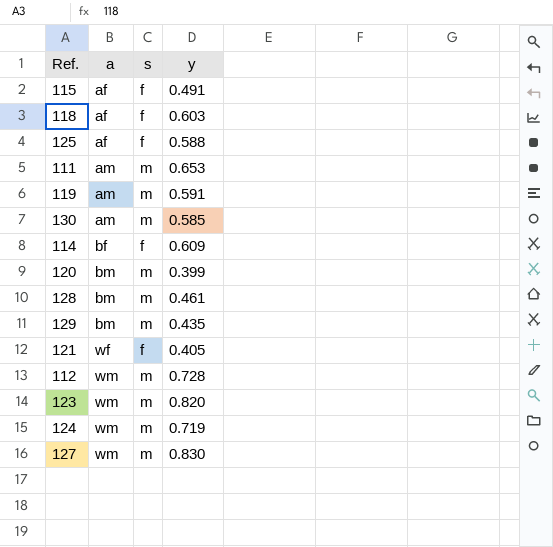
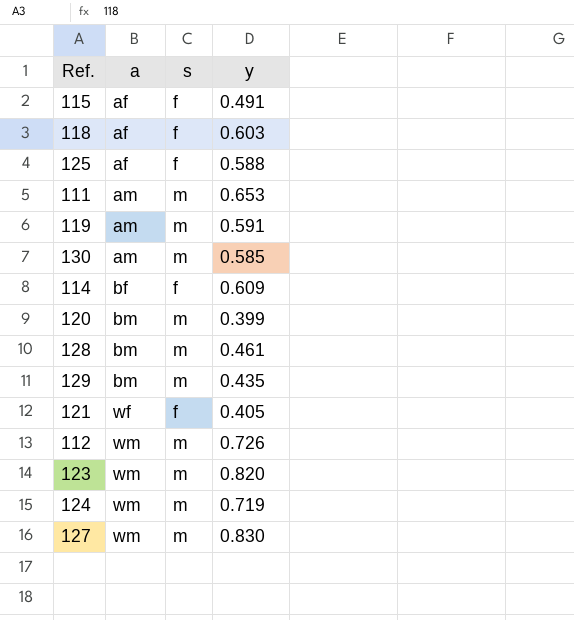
112 | y: 0.728 -> 0.726

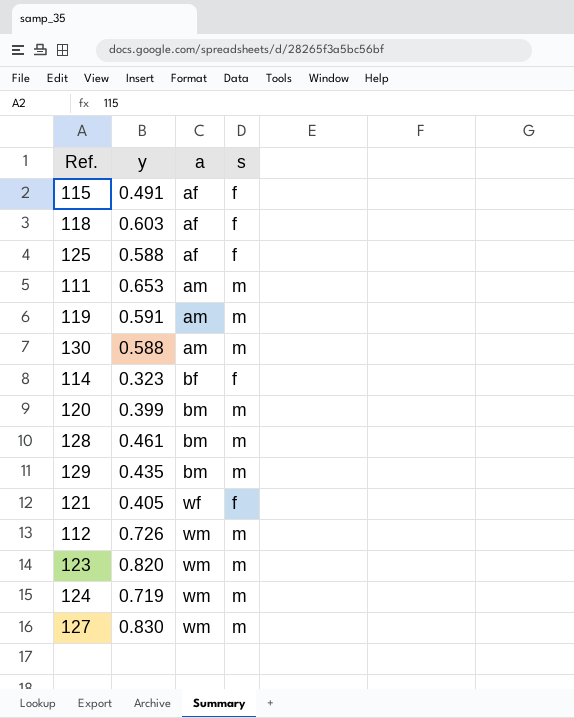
column y | position: 4 -> 2
130 | y: 0.585 -> 0.588
114 | y: 0.609 -> 0.323

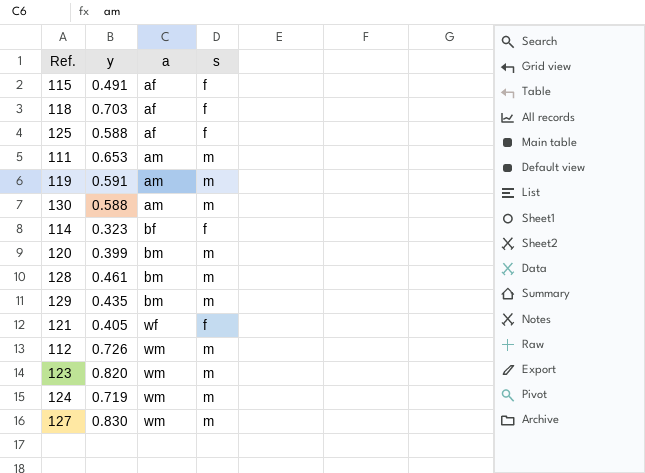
118 | y: 0.603 -> 0.703

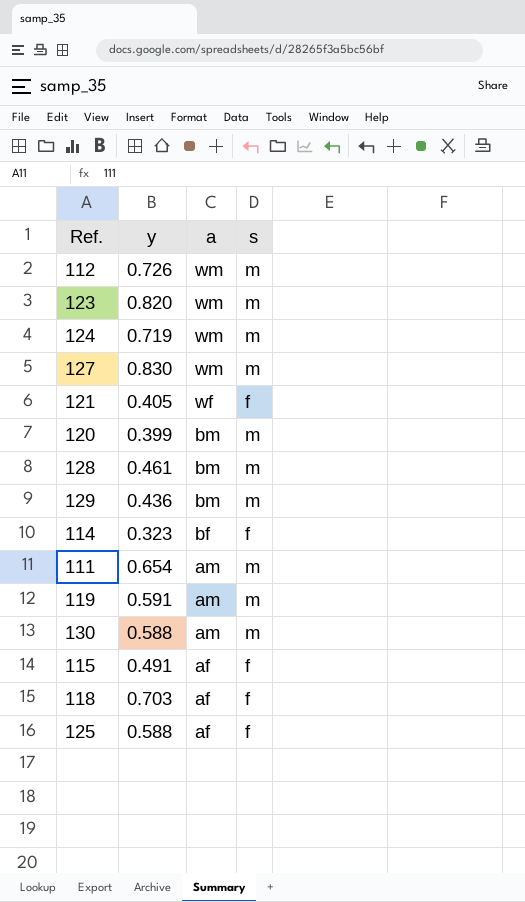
row order: a ascending -> a descending
129 | y: 0.435 -> 0.436
111 | y: 0.653 -> 0.654

